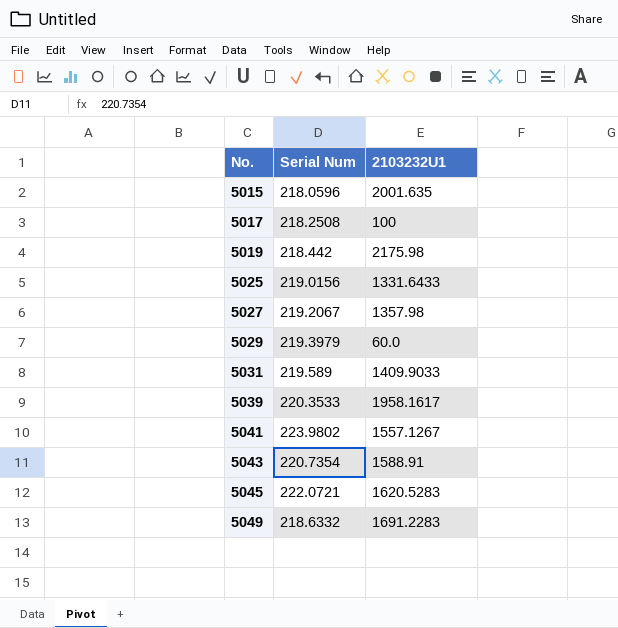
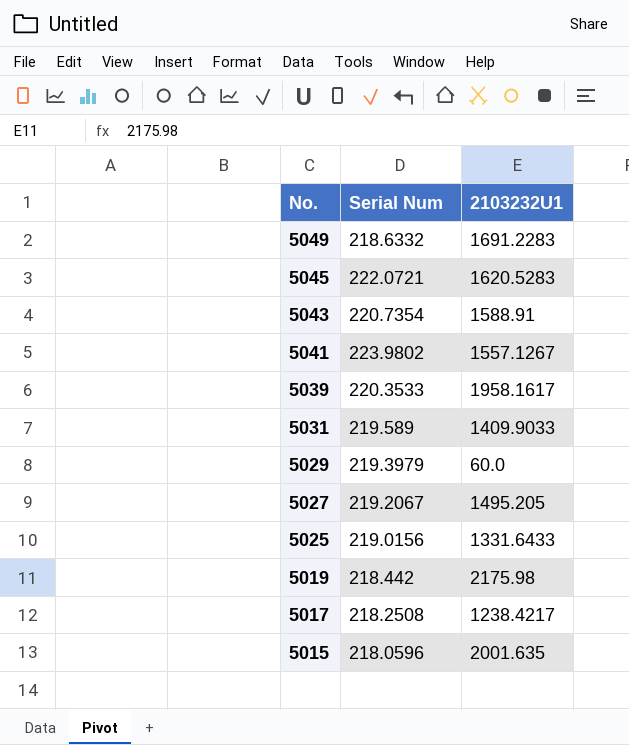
row order: No. ascending -> No. descending
5027 | 2103232U1: 1357.98 -> 1495.205
5017 | 2103232U1: 100 -> 1238.4217

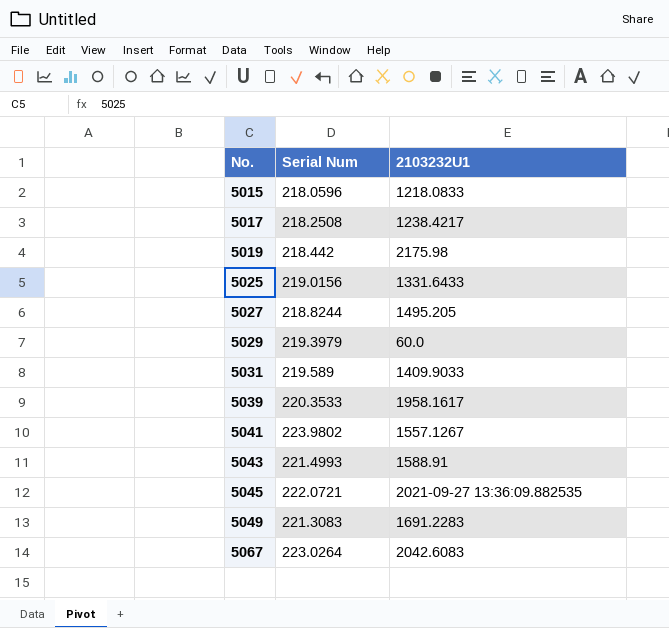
row order: No. descending -> No. ascending
5015 | 2103232U1: 2001.635 -> 1218.0833
5027 | Serial Num: 219.2067 -> 218.8244
5043 | Serial Num: 220.7354 -> 221.4993
5045 | 2103232U1: 1620.5283 -> 2021-09-27 13:36:09.882535
5049 | Serial Num: 218.6332 -> 221.3083
row 5067: none -> 223.0264 | 2042.6083

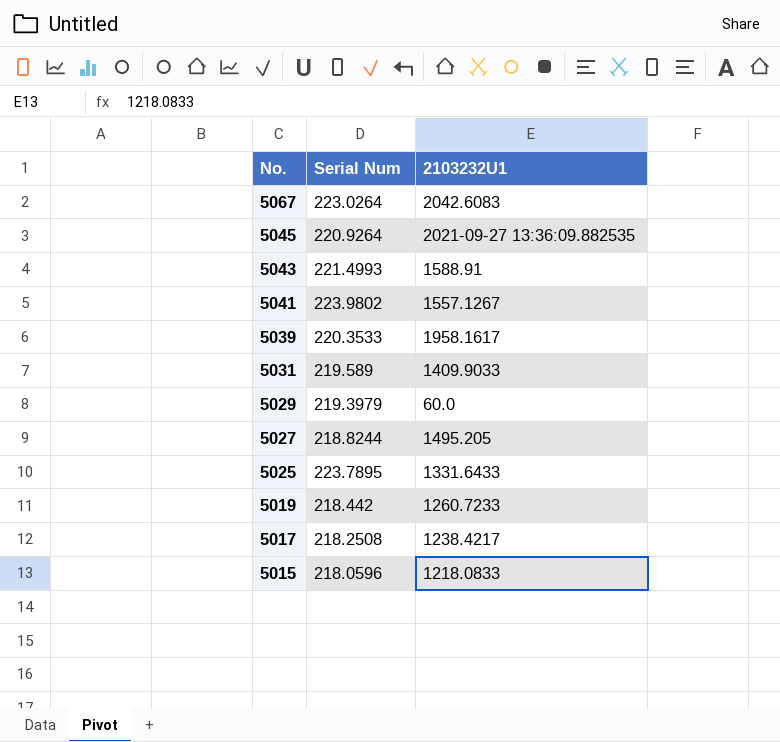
row order: No. ascending -> No. descending
row 5049: 221.3083 | 1691.2283 -> none
5045 | Serial Num: 222.0721 -> 220.9264
5025 | Serial Num: 219.0156 -> 223.7895
5019 | 2103232U1: 2175.98 -> 1260.7233

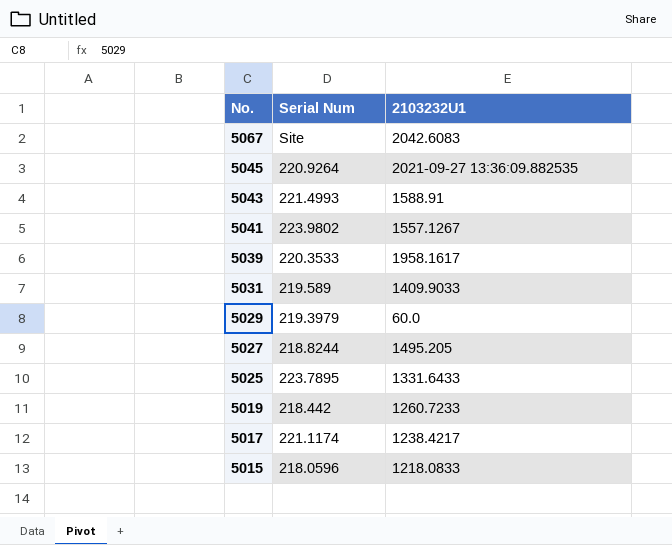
5067 | Serial Num: 223.0264 -> Site
5017 | Serial Num: 218.2508 -> 221.1174

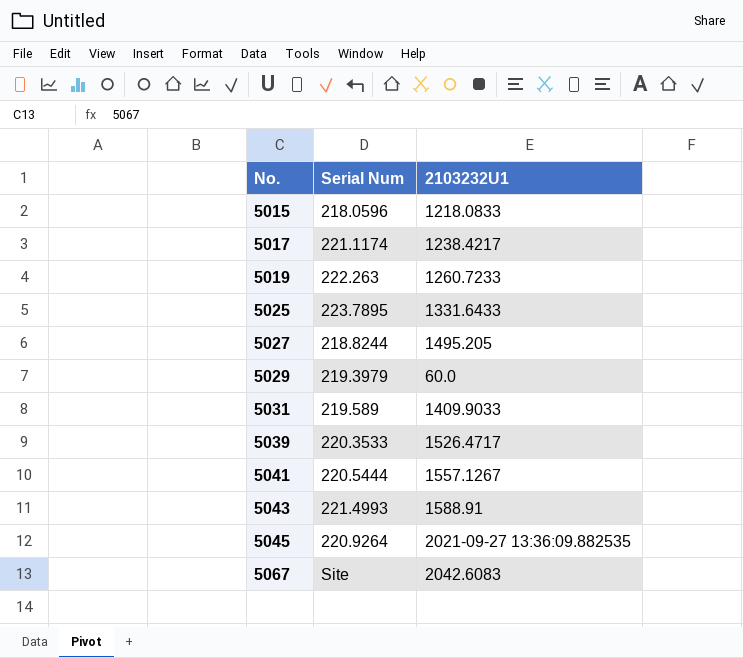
row order: No. descending -> No. ascending
5019 | Serial Num: 218.442 -> 222.263
5039 | 2103232U1: 1958.1617 -> 1526.4717
5041 | Serial Num: 223.9802 -> 220.5444

